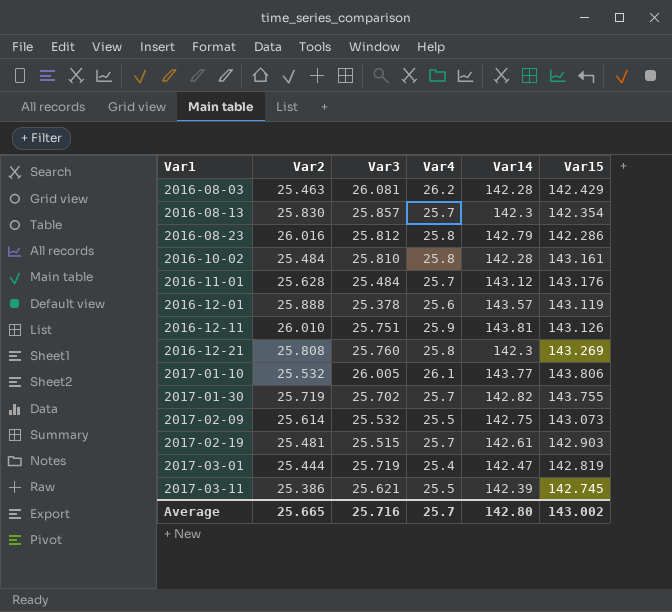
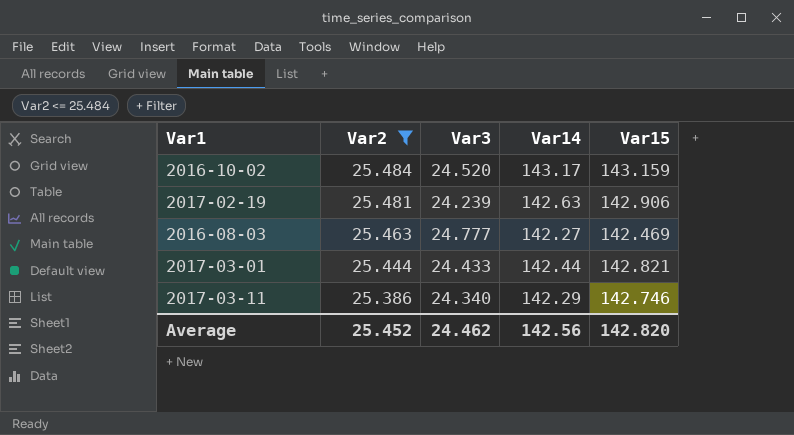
filter: none -> Var2 <= 25.484
row order: Var1 ascending -> Var2 descending
column Var4 | position: 4 -> none
2016-10-02 | Var3: 25.810 -> 24.520
2016-10-02 | Var14: 142.28 -> 143.17
2016-10-02 | Var15: 143.161 -> 143.159
2017-02-19 | Var3: 25.515 -> 24.239
2017-02-19 | Var14: 142.61 -> 142.63
2017-02-19 | Var15: 142.903 -> 142.906
2016-08-03 | Var3: 26.081 -> 24.777
2016-08-03 | Var14: 142.28 -> 142.27
2016-08-03 | Var15: 142.429 -> 142.469
2017-03-01 | Var3: 25.719 -> 24.433
2017-03-01 | Var14: 142.47 -> 142.44
2017-03-01 | Var15: 142.819 -> 142.821
2017-03-11 | Var3: 25.621 -> 24.340
2017-03-11 | Var14: 142.39 -> 142.29
2017-03-11 | Var15: 142.745 -> 142.746
Average | Var2: 25.665 -> 25.452
Average | Var3: 25.716 -> 24.462
Average | Var14: 142.80 -> 142.56
Average | Var15: 143.002 -> 142.820

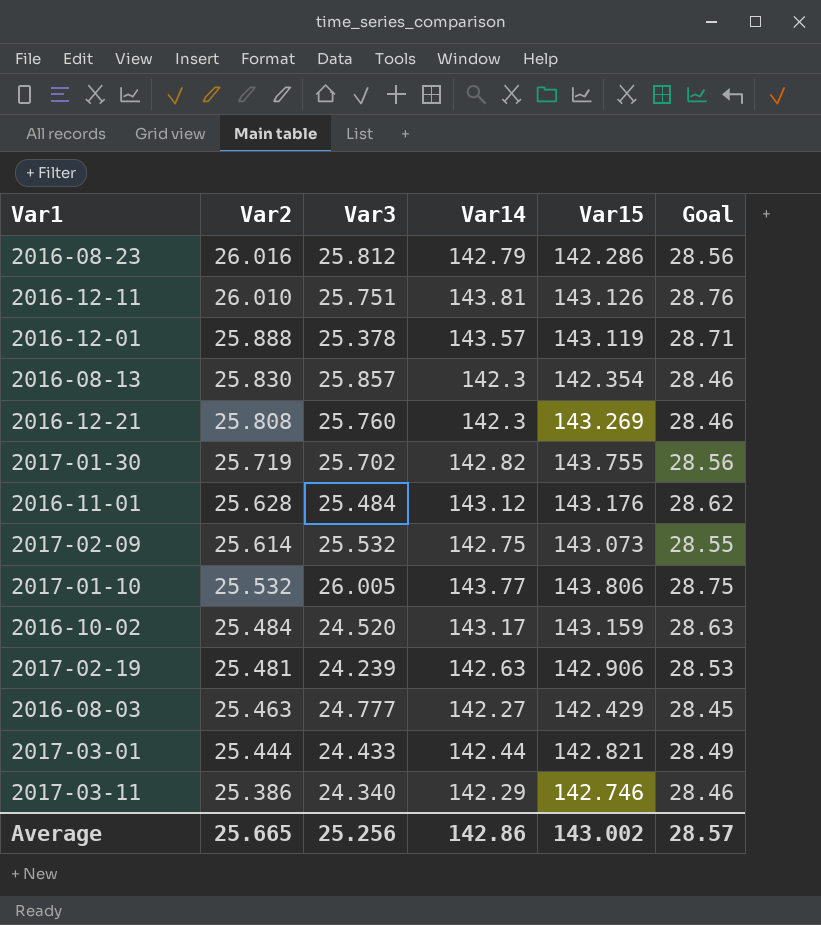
filter: Var2 <= 25.484 -> none
column Goal | formula: none -> [Var14] * 0.2
2016-08-03 | Var15: 142.469 -> 142.429
Average | Var2: 25.452 -> 25.665
Average | Var3: 24.462 -> 25.256
Average | Var14: 142.56 -> 142.86
Average | Var15: 142.820 -> 143.002

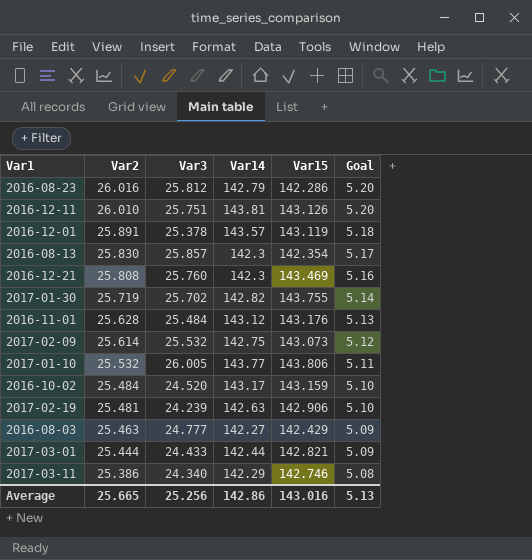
column Goal | formula: [Var14] * 0.2 -> [Var2] * 0.2
2016-12-01 | Var2: 25.888 -> 25.891
2016-12-21 | Var15: 143.269 -> 143.469
Average | Var15: 143.002 -> 143.016
Average | Goal: 28.57 -> 5.13

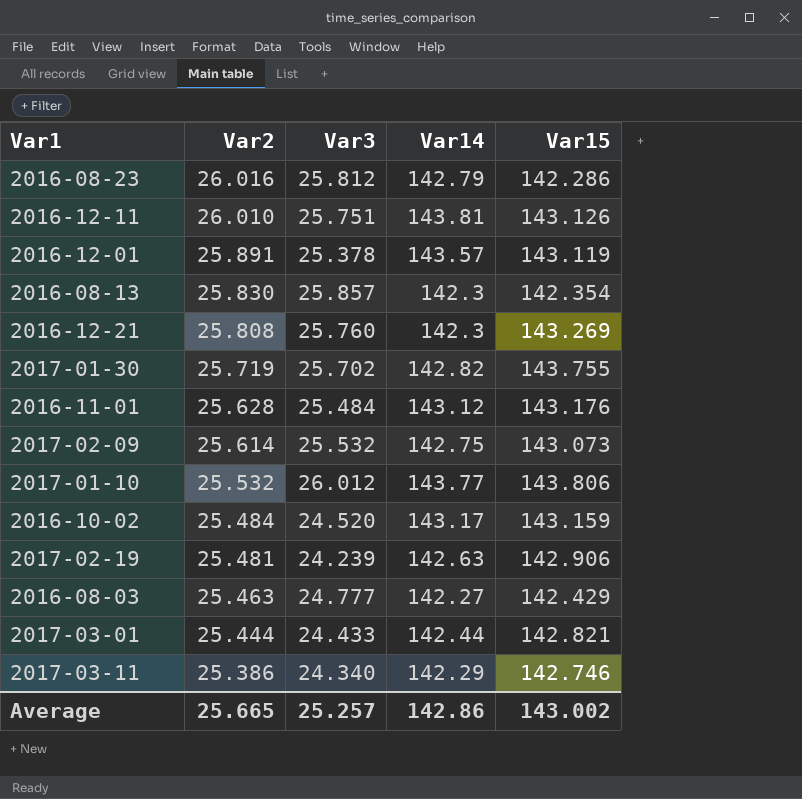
column Goal | formula: [Var2] * 0.2 -> none
2016-12-21 | Var15: 143.469 -> 143.269
2017-01-10 | Var3: 26.005 -> 26.012
Average | Var3: 25.256 -> 25.257
Average | Var15: 143.016 -> 143.002

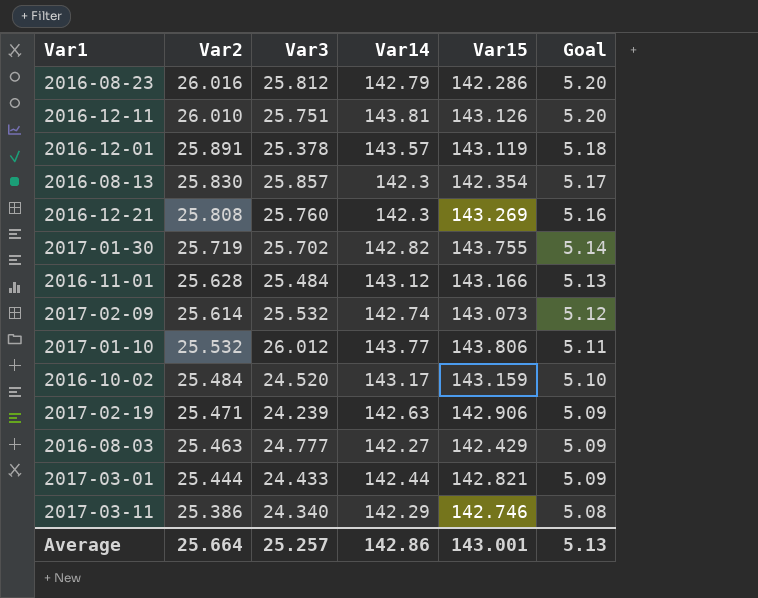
column Goal | formula: none -> [Var2] * 0.2
2016-11-01 | Var15: 143.176 -> 143.166
2017-02-09 | Var14: 142.75 -> 142.74
2017-02-19 | Var2: 25.481 -> 25.471
Average | Var2: 25.665 -> 25.664
Average | Var15: 143.002 -> 143.001

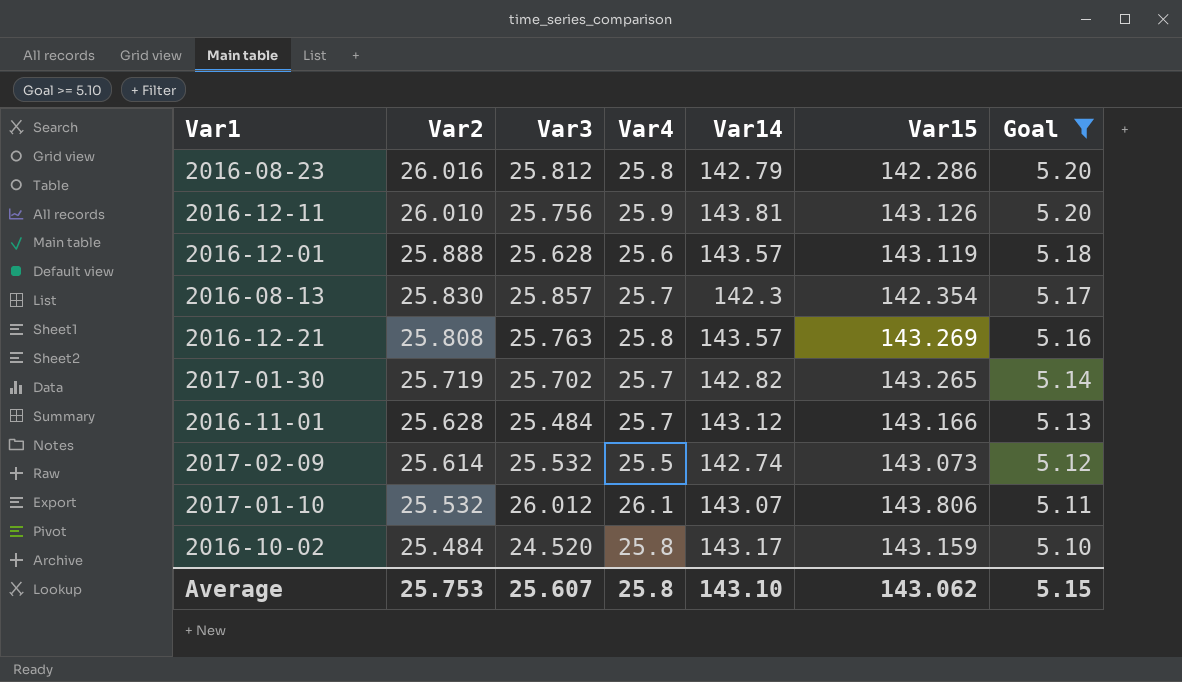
filter: none -> Goal >= 5.10
column Var4 | position: none -> 4
2016-12-11 | Var3: 25.751 -> 25.756
2016-12-01 | Var2: 25.891 -> 25.888
2016-12-01 | Var3: 25.378 -> 25.628
2016-12-21 | Var3: 25.760 -> 25.763
2016-12-21 | Var14: 142.3 -> 143.57
2017-01-30 | Var15: 143.755 -> 143.265
2017-01-10 | Var14: 143.77 -> 143.07
Average | Var2: 25.664 -> 25.753
Average | Var3: 25.257 -> 25.607
Average | Var14: 142.86 -> 143.10
Average | Var15: 143.001 -> 143.062
Average | Goal: 5.13 -> 5.15

